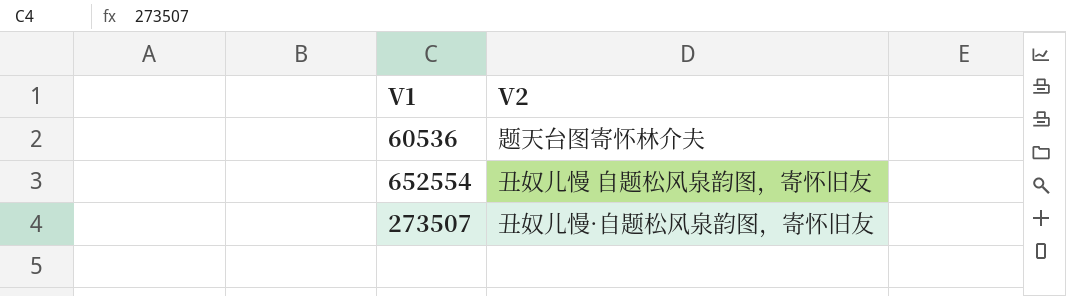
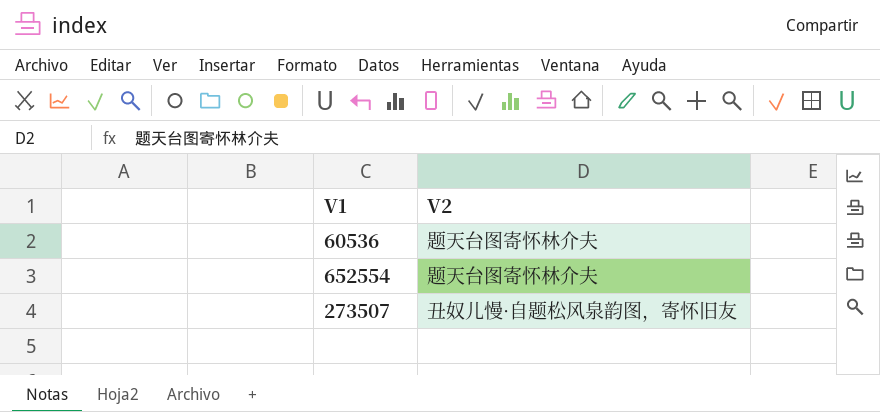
652554 | V2: 丑奴儿慢 自题松风泉韵图，寄怀旧友 -> 题天台图寄怀林介夫

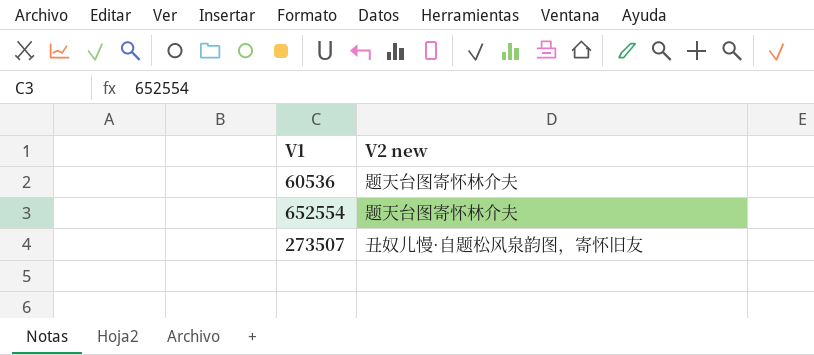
column name: V2 -> V2 new

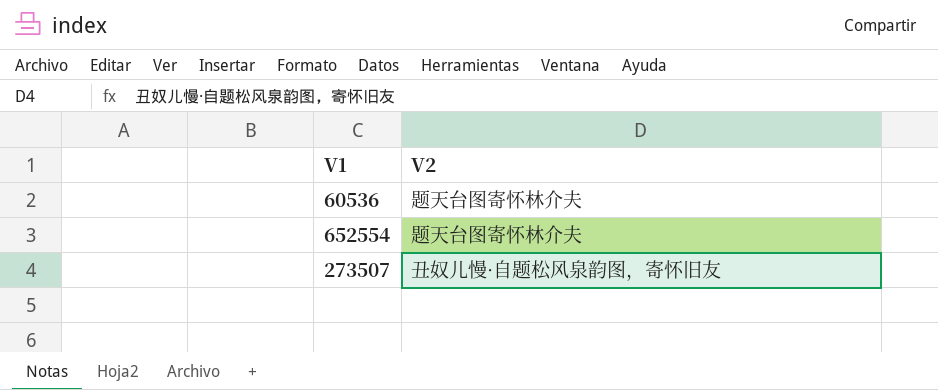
column name: V2 new -> V2

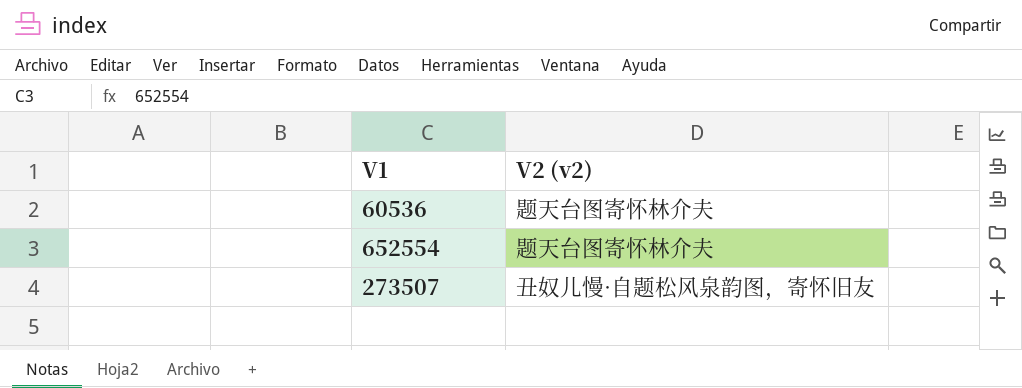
column name: V2 -> V2 (v2)

